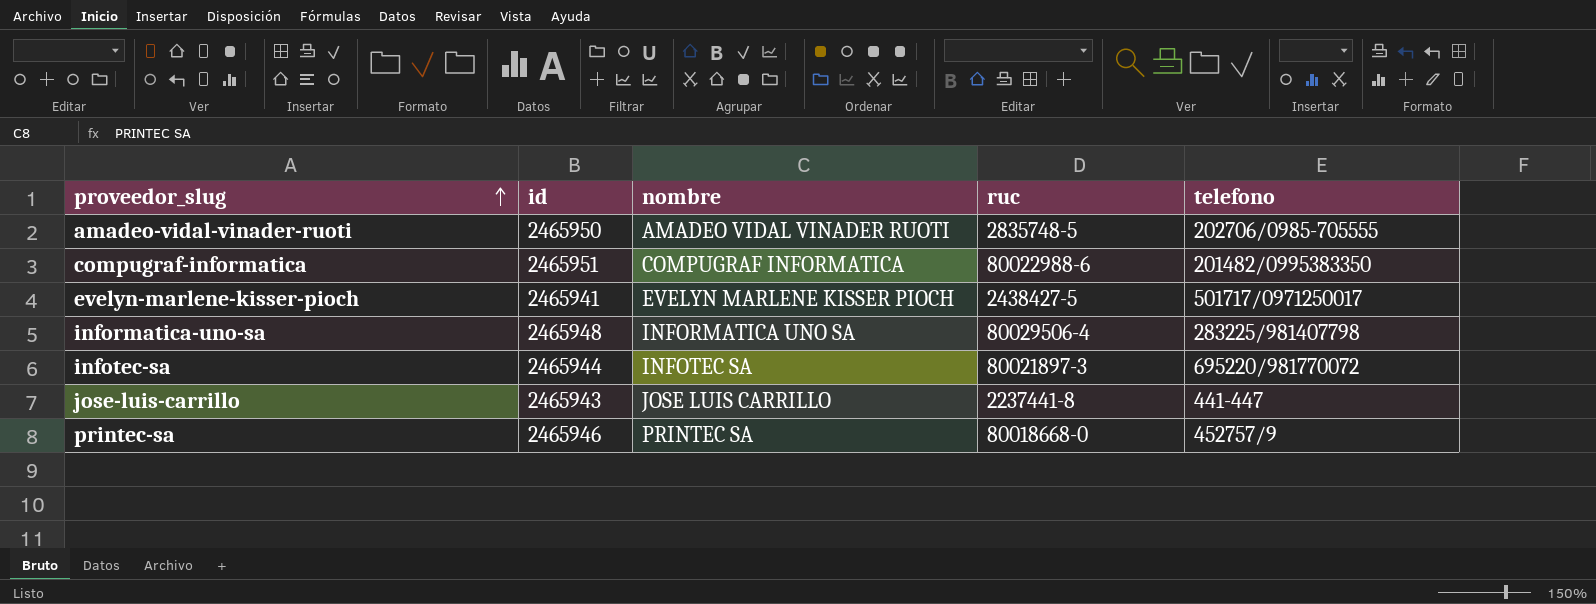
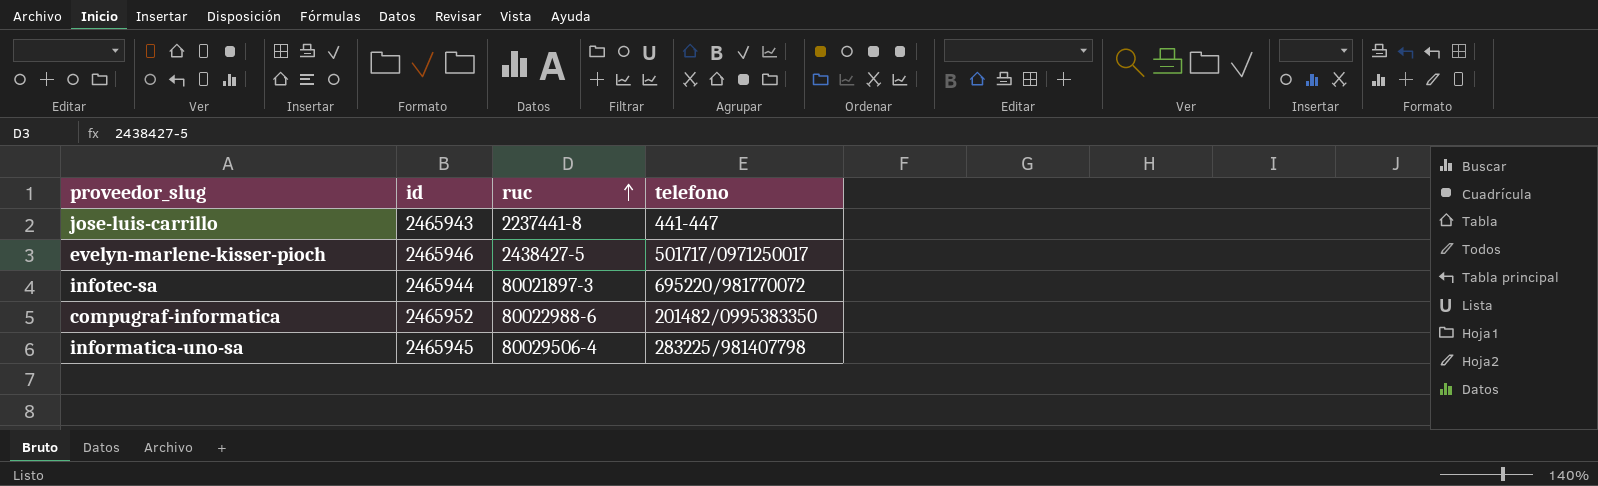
row order: proveedor_slug ascending -> ruc ascending
column nombre | position: 3 -> none
row amadeo-vidal-vinader-ruoti: 2465950 | AMADEO VIDAL VINADER RUOTI | 2835748-5 | 202706/0985-705555 -> none
row printec-sa: 2465946 | PRINTEC SA | 80018668-0 | 452757/9 -> none
evelyn-marlene-kisser-pioch | id: 2465941 -> 2465946
compugraf-informatica | id: 2465951 -> 2465952
informatica-uno-sa | id: 2465948 -> 2465945

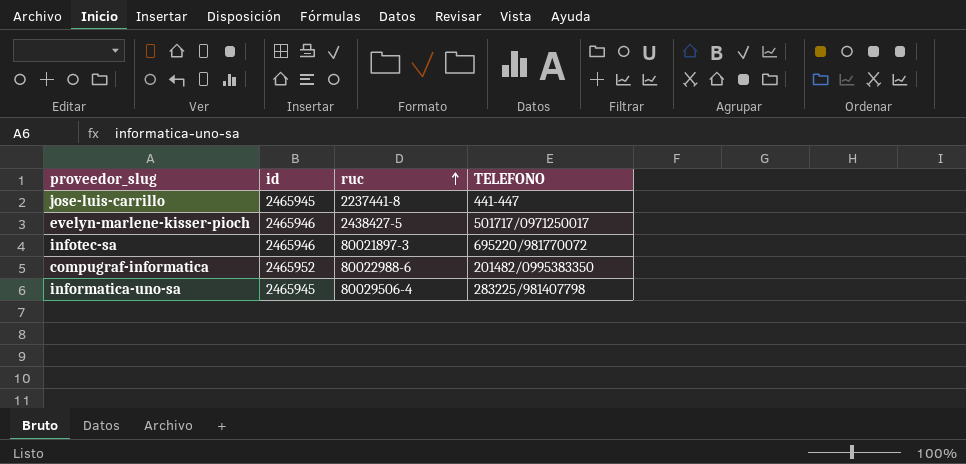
column name: telefono -> TELEFONO
jose-luis-carrillo | id: 2465943 -> 2465945
infotec-sa | id: 2465944 -> 2465946

